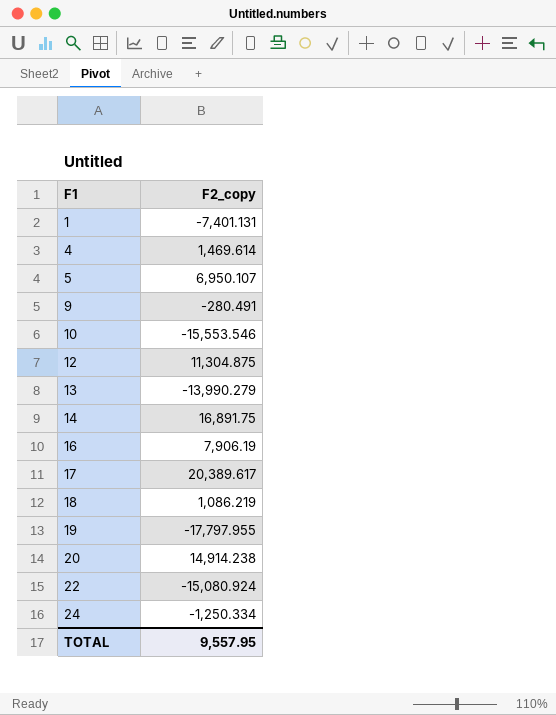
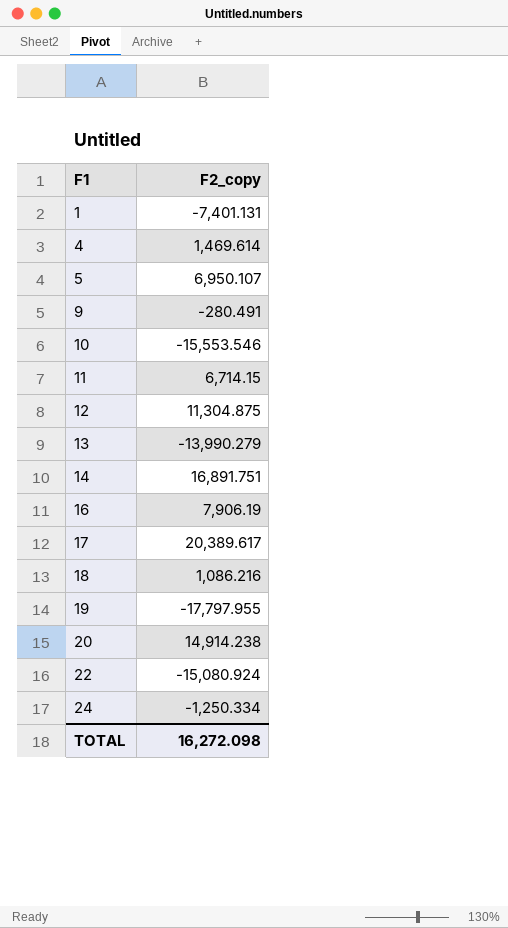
row 11: none -> 6,714.15
14 | F2_copy: 16,891.75 -> 16,891.751
18 | F2_copy: 1,086.219 -> 1,086.216
TOTAL | F2_copy: 9,557.95 -> 16,272.098

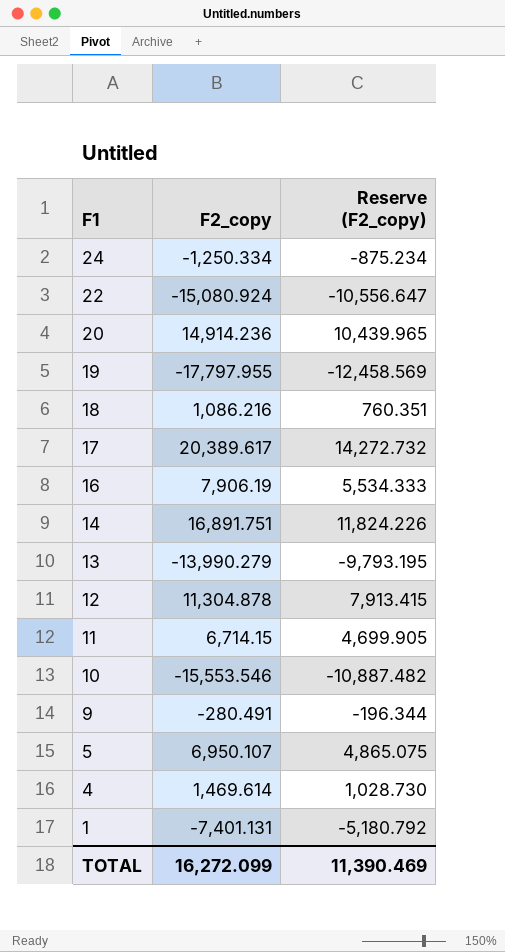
row order: F1 ascending -> F1 descending
column Reserve (F2_copy) | formula: none -> [F2_copy] * 0.7
20 | F2_copy: 14,914.238 -> 14,914.236
12 | F2_copy: 11,304.875 -> 11,304.878
TOTAL | F2_copy: 16,272.098 -> 16,272.099

